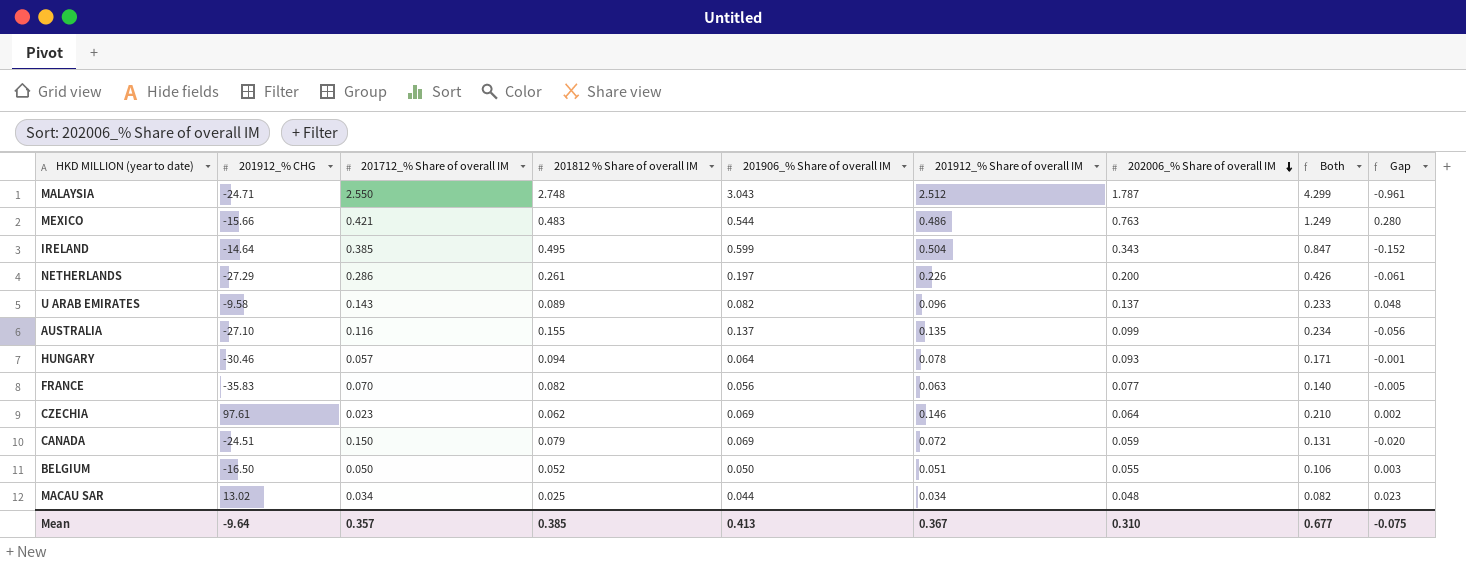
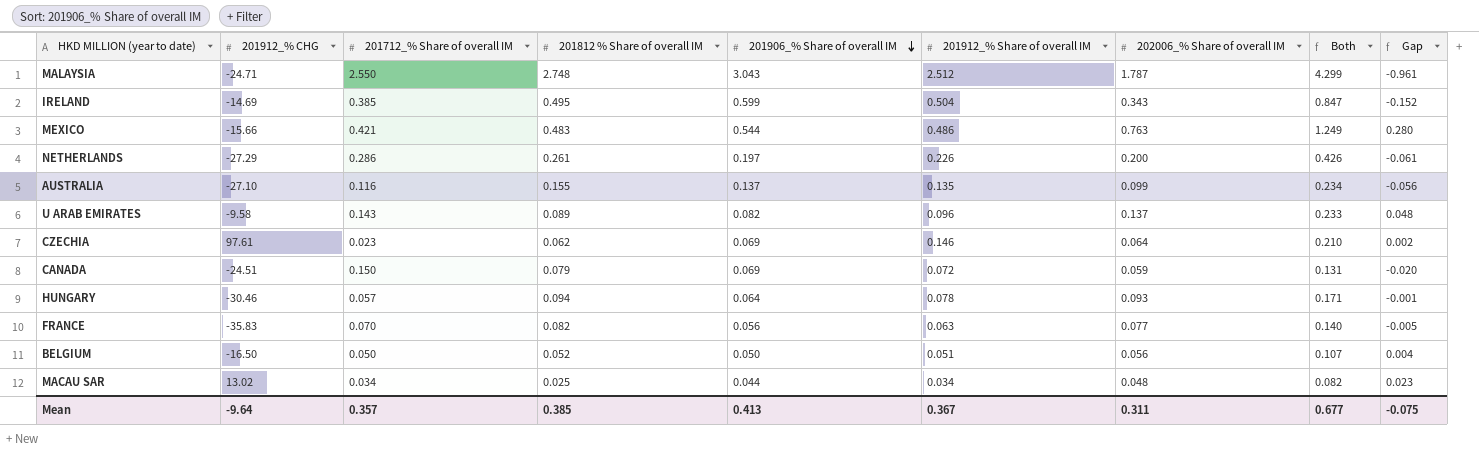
row order: 202006_% Share of overall IM descending -> 201906_% Share of overall IM descending
IRELAND | 201912_% CHG: -14.64 -> -14.69
BELGIUM | 202006_% Share of overall IM: 0.055 -> 0.056
BELGIUM | Both: 0.106 -> 0.107
BELGIUM | Gap: 0.003 -> 0.004
Mean | 202006_% Share of overall IM: 0.310 -> 0.311

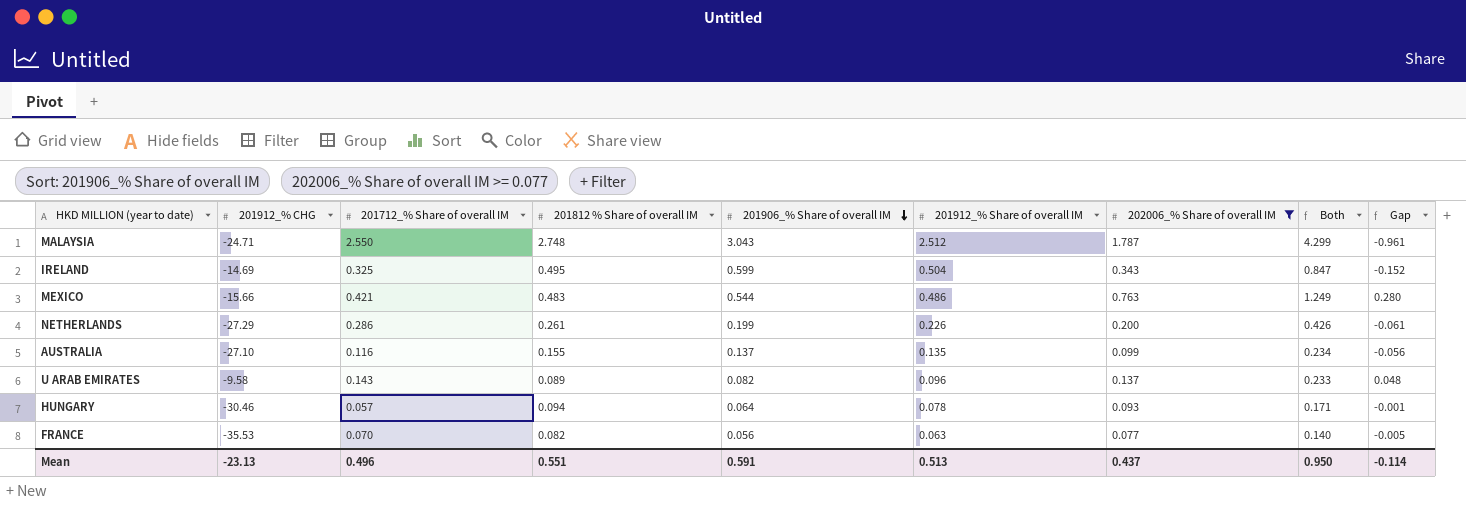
filter: none -> 202006_% Share of overall IM >= 0.077
IRELAND | 201712_% Share of overall IM: 0.385 -> 0.325
NETHERLANDS | 201906_% Share of overall IM: 0.197 -> 0.199
FRANCE | 201912_% CHG: -35.83 -> -35.53
Mean | 201912_% CHG: -9.64 -> -23.13
Mean | 201712_% Share of overall IM: 0.357 -> 0.496
Mean | 201812 % Share of overall IM: 0.385 -> 0.551
Mean | 201906_% Share of overall IM: 0.413 -> 0.591
Mean | 201912_% Share of overall IM: 0.367 -> 0.513
Mean | 202006_% Share of overall IM: 0.311 -> 0.437
Mean | Both: 0.677 -> 0.950
Mean | Gap: -0.075 -> -0.114

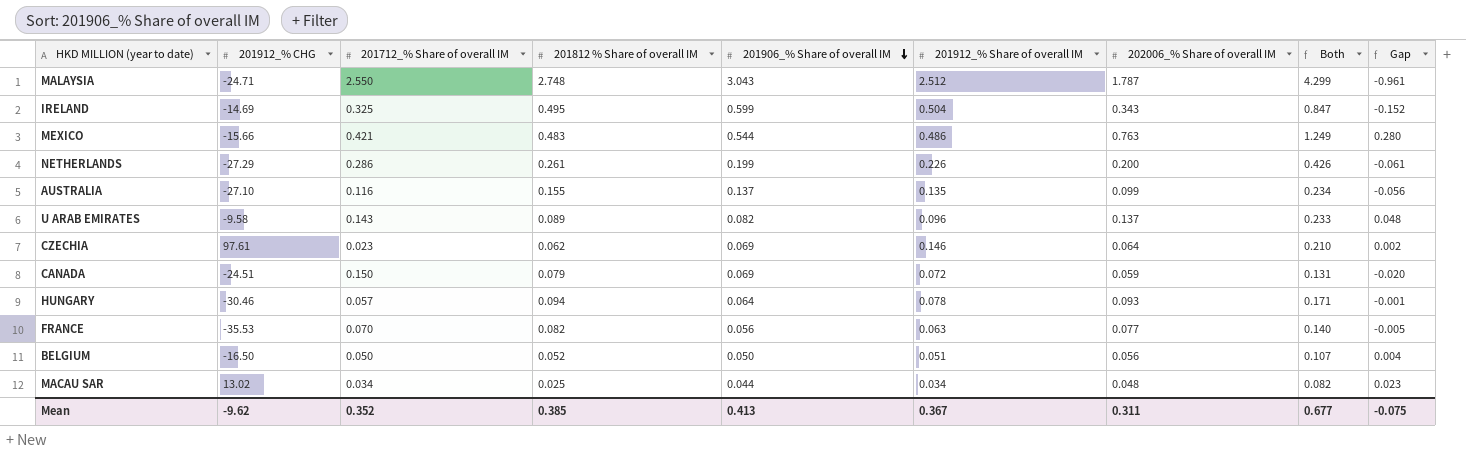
filter: 202006_% Share of overall IM >= 0.077 -> none
Mean | 201912_% CHG: -23.13 -> -9.62
Mean | 201712_% Share of overall IM: 0.496 -> 0.352
Mean | 201812 % Share of overall IM: 0.551 -> 0.385
Mean | 201906_% Share of overall IM: 0.591 -> 0.413
Mean | 201912_% Share of overall IM: 0.513 -> 0.367
Mean | 202006_% Share of overall IM: 0.437 -> 0.311
Mean | Both: 0.950 -> 0.677
Mean | Gap: -0.114 -> -0.075

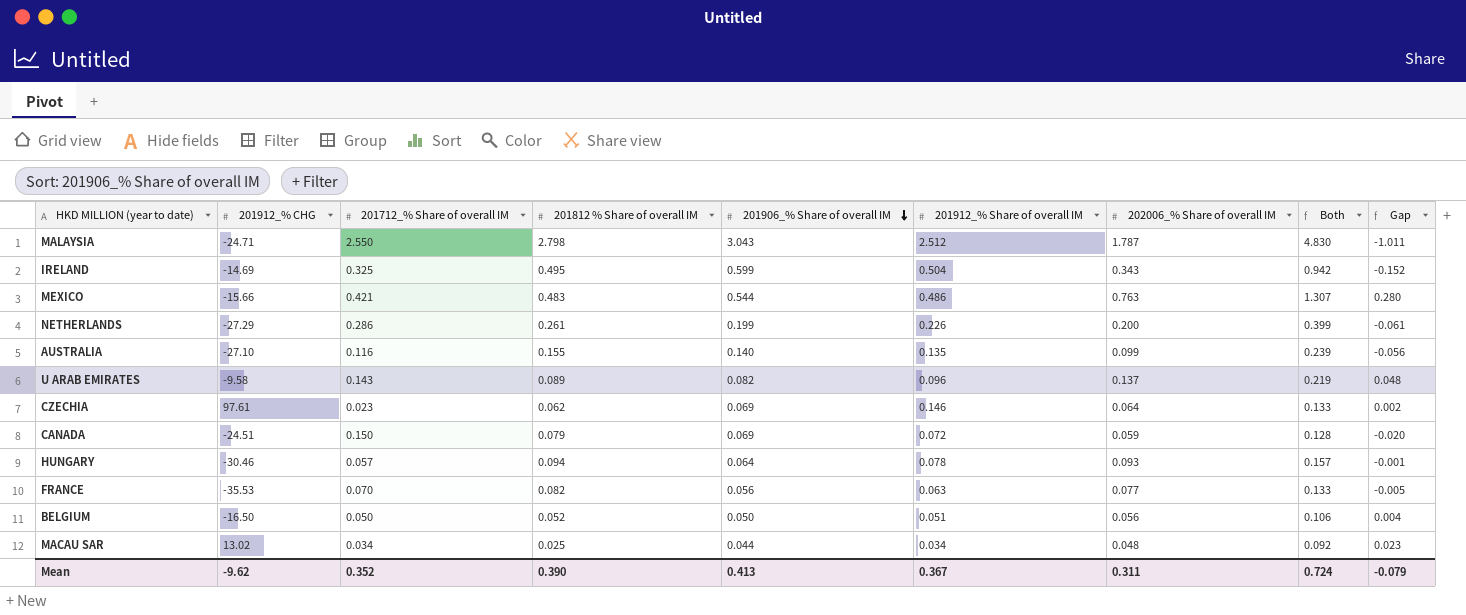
column Both | formula: [201912_% Share of overall IM] + [202006_% Share of overall IM] -> [201906_% Share of overall IM] + [202006_% Share of overall IM]
MALAYSIA | 201812 % Share of overall IM: 2.748 -> 2.798
MALAYSIA | Gap: -0.961 -> -1.011
AUSTRALIA | 201906_% Share of overall IM: 0.137 -> 0.140
Mean | 201812 % Share of overall IM: 0.385 -> 0.390
Mean | Both: 0.677 -> 0.724
Mean | Gap: -0.075 -> -0.079

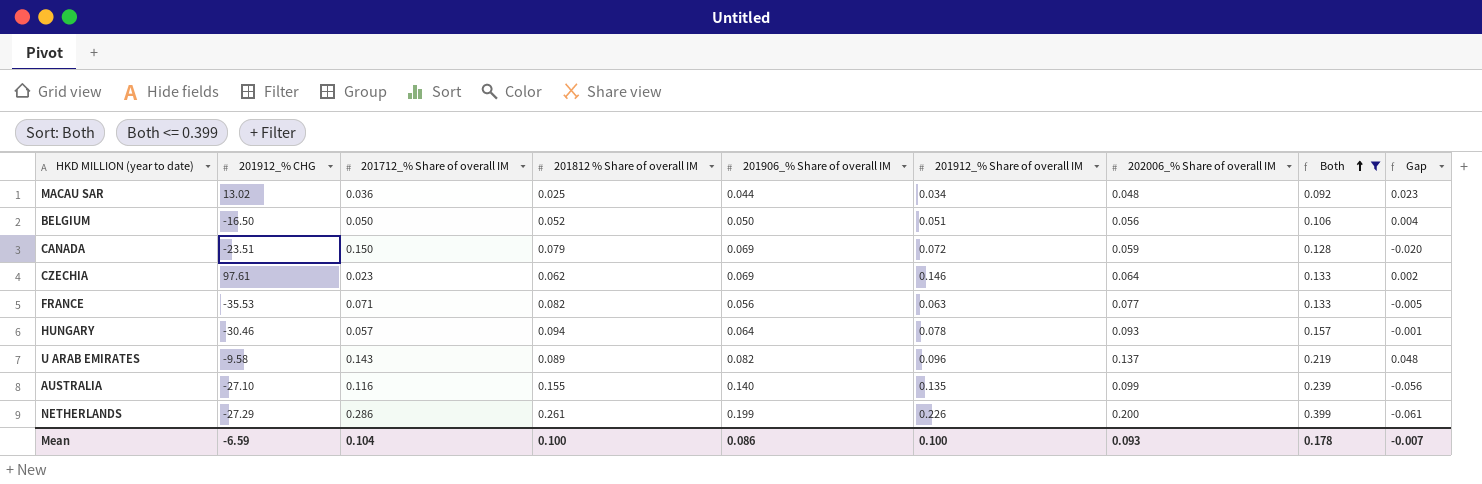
filter: none -> Both <= 0.399
row order: 201906_% Share of overall IM descending -> Both ascending
MACAU SAR | 201712_% Share of overall IM: 0.034 -> 0.036
CANADA | 201912_% CHG: -24.51 -> -23.51
FRANCE | 201712_% Share of overall IM: 0.070 -> 0.071
Mean | 201912_% CHG: -9.62 -> -6.59
Mean | 201712_% Share of overall IM: 0.352 -> 0.104
Mean | 201812 % Share of overall IM: 0.390 -> 0.100
Mean | 201906_% Share of overall IM: 0.413 -> 0.086
Mean | 201912_% Share of overall IM: 0.367 -> 0.100
Mean | 202006_% Share of overall IM: 0.311 -> 0.093
Mean | Both: 0.724 -> 0.178
Mean | Gap: -0.079 -> -0.007

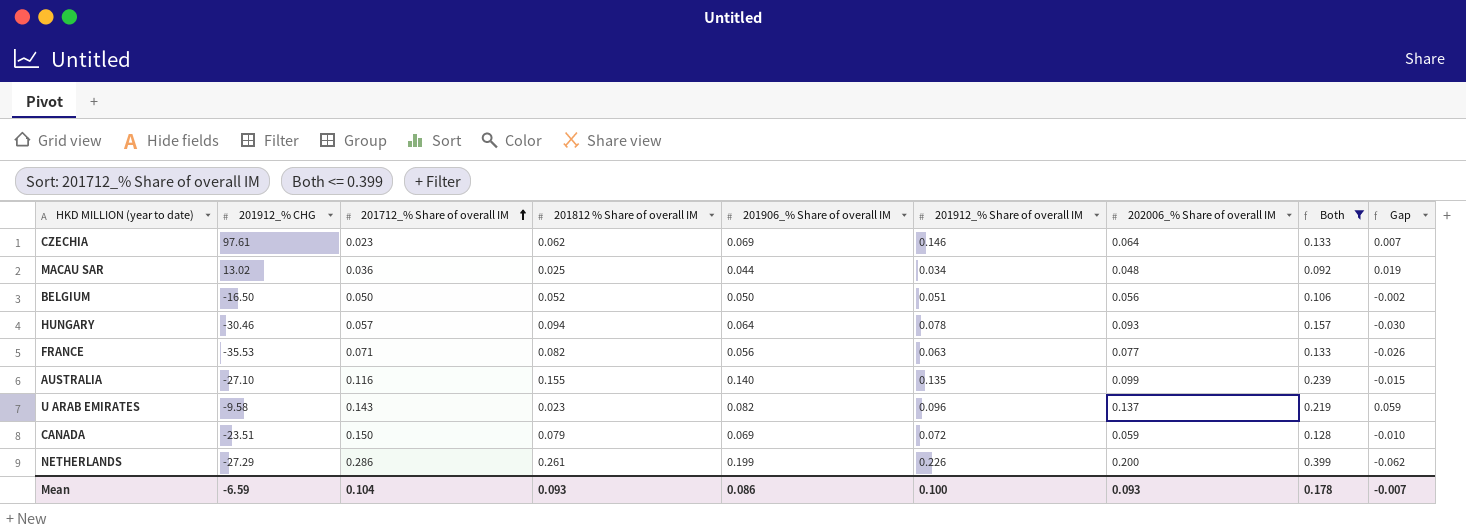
row order: Both ascending -> 201712_% Share of overall IM ascending
column Gap | formula: [202006_% Share of overall IM] - [201812 % Share of overall IM] -> [201906_% Share of overall IM] - [201812 % Share of overall IM]
U ARAB EMIRATES | 201812 % Share of overall IM: 0.089 -> 0.023
Mean | 201812 % Share of overall IM: 0.100 -> 0.093

